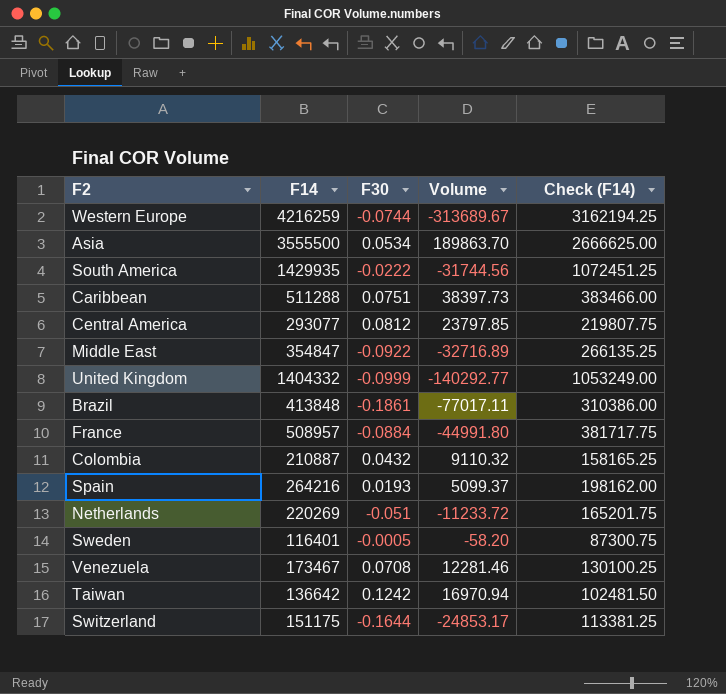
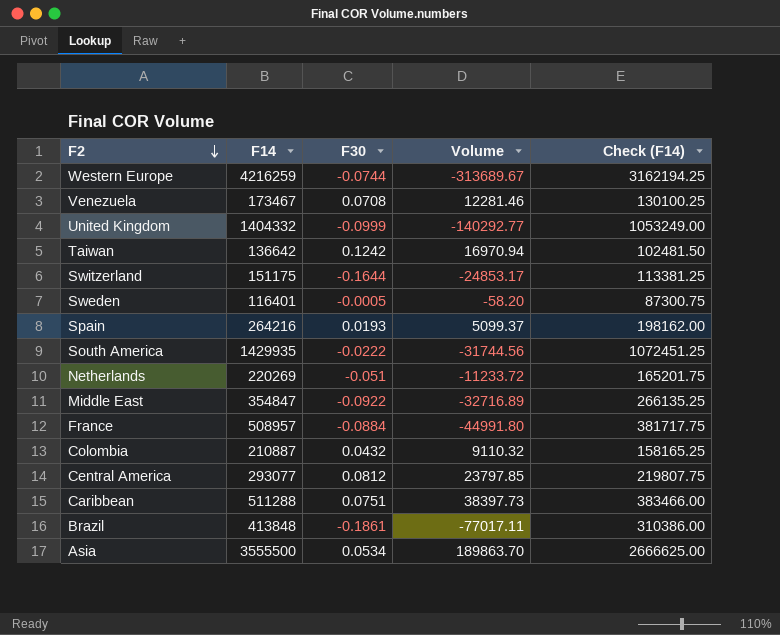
row order: none -> F2 descending

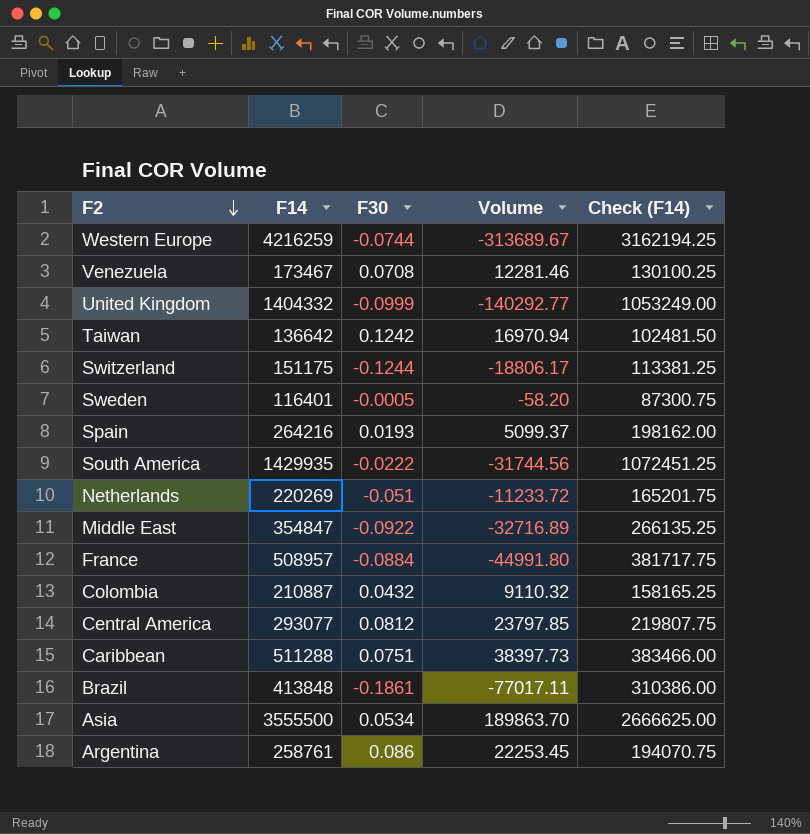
Switzerland | F30: -0.1644 -> -0.1244
Switzerland | Volume: -24853.17 -> -18806.17
row Argentina: none -> 258761 | 0.086 | 22253.45 | 194070.75

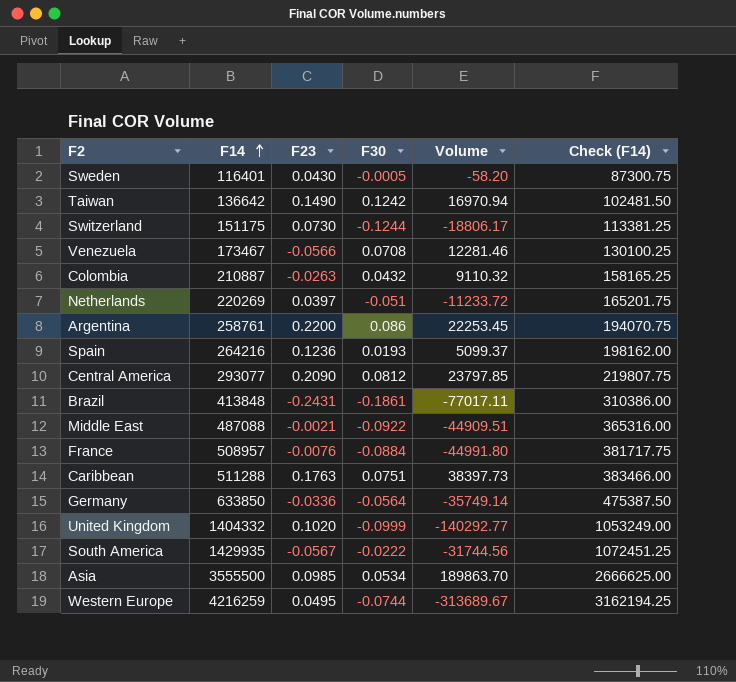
row order: F2 descending -> F14 ascending
column F23 | position: none -> 3
Middle East | F14: 354847 -> 487088
Middle East | Volume: -32716.89 -> -44909.51
Middle East | Check (F14): 266135.25 -> 365316.00
row Germany: none -> 633850 | -0.0336 | -0.0564 | -35749.14 | 475387.50

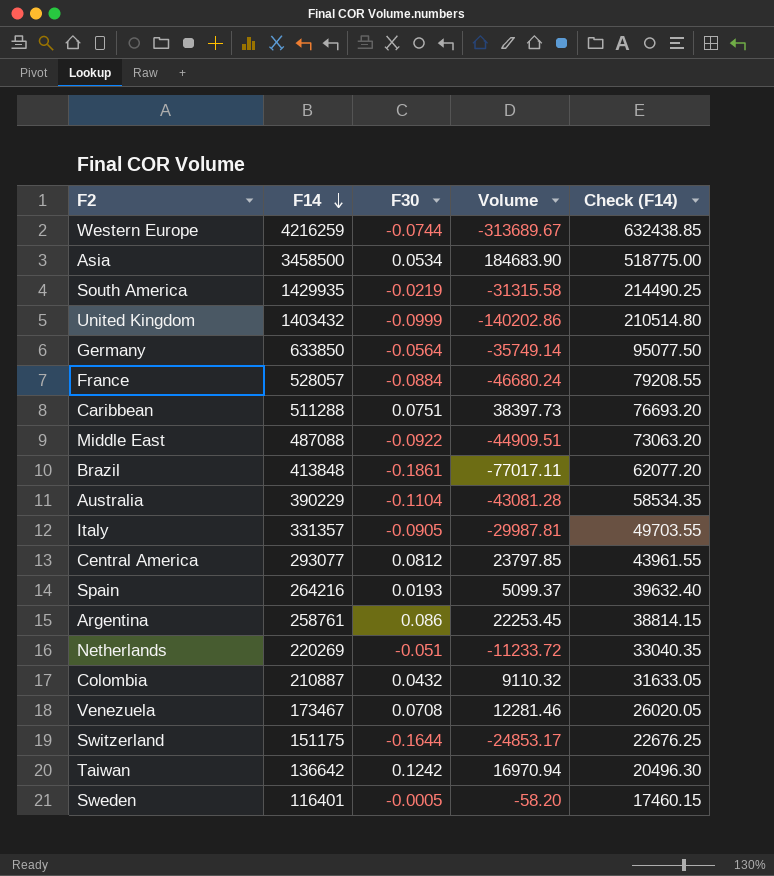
row order: F14 ascending -> F14 descending
column F23 | position: 3 -> none
column Check (F14) | formula: [F14] * 0.75 -> [F14] * 0.15
Asia | F14: 3555500 -> 3458500
Asia | Volume: 189863.70 -> 184683.90
South America | F30: -0.0222 -> -0.0219
South America | Volume: -31744.56 -> -31315.58
United Kingdom | F14: 1404332 -> 1403432
United Kingdom | Volume: -140292.77 -> -140202.86
France | F14: 508957 -> 528057
France | Volume: -44991.80 -> -46680.24
row Australia: none -> 390229 | -0.1104 | -43081.28 | 58534.35
row Italy: none -> 331357 | -0.0905 | -29987.81 | 49703.55
Switzerland | F30: -0.1244 -> -0.1644
Switzerland | Volume: -18806.17 -> -24853.17

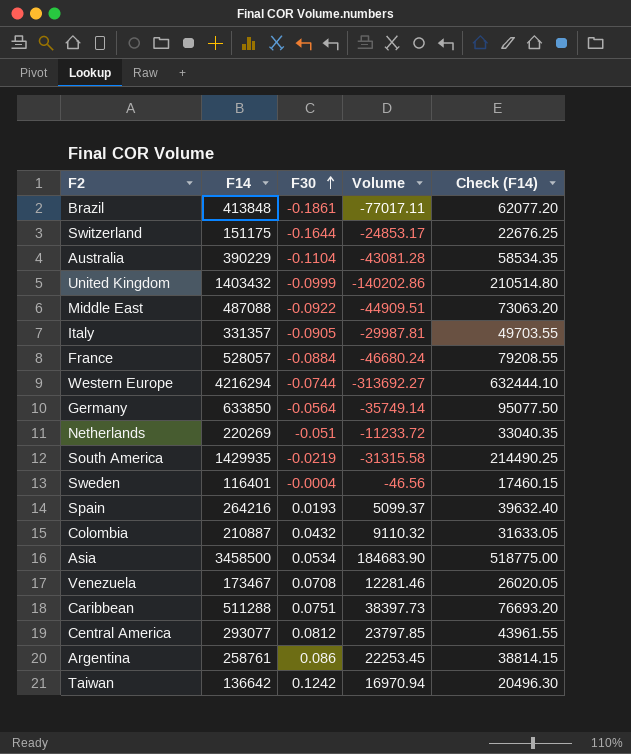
row order: F14 descending -> F30 ascending
Western Europe | F14: 4216259 -> 4216294
Western Europe | Volume: -313689.67 -> -313692.27
Western Europe | Check (F14): 632438.85 -> 632444.10
Sweden | F30: -0.0005 -> -0.0004
Sweden | Volume: -58.20 -> -46.56

